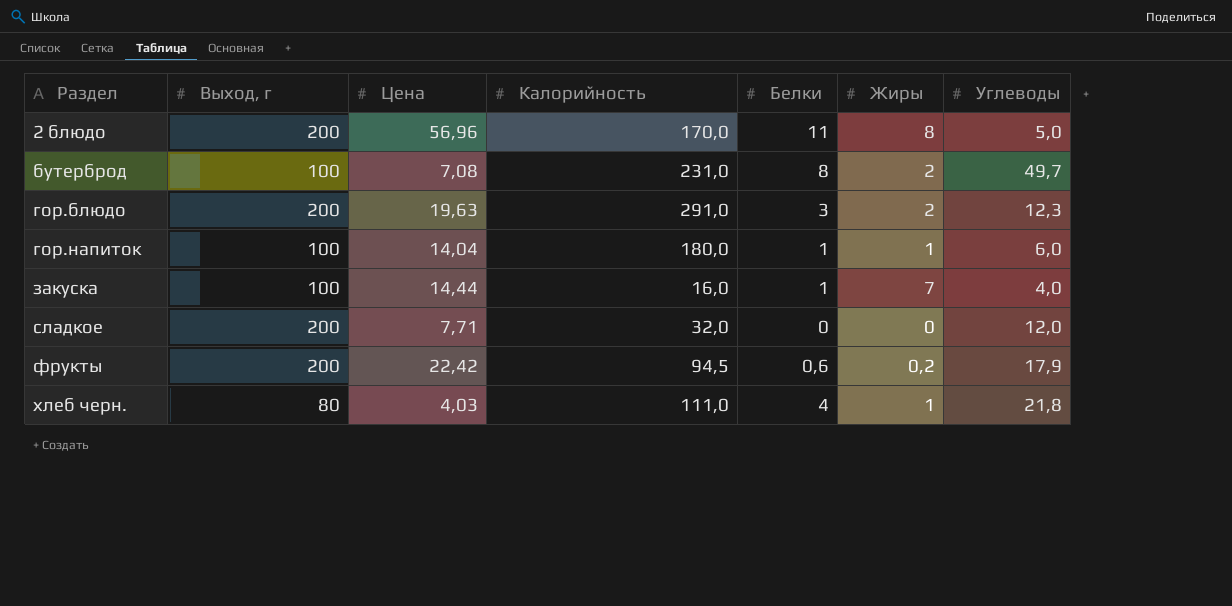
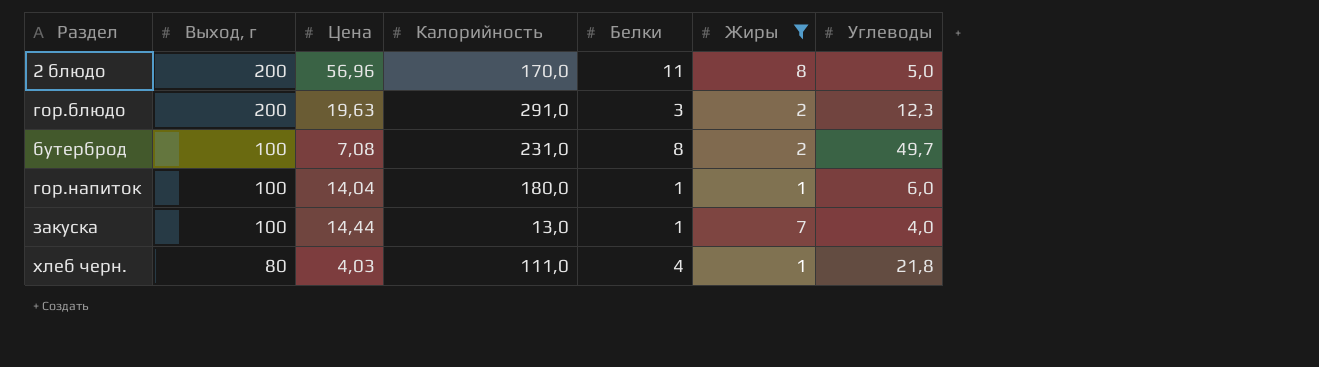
filter: none -> Жиры >= 1
row order: Раздел ascending -> Выход, г descending
закуска | Калорийность: 16,0 -> 13,0

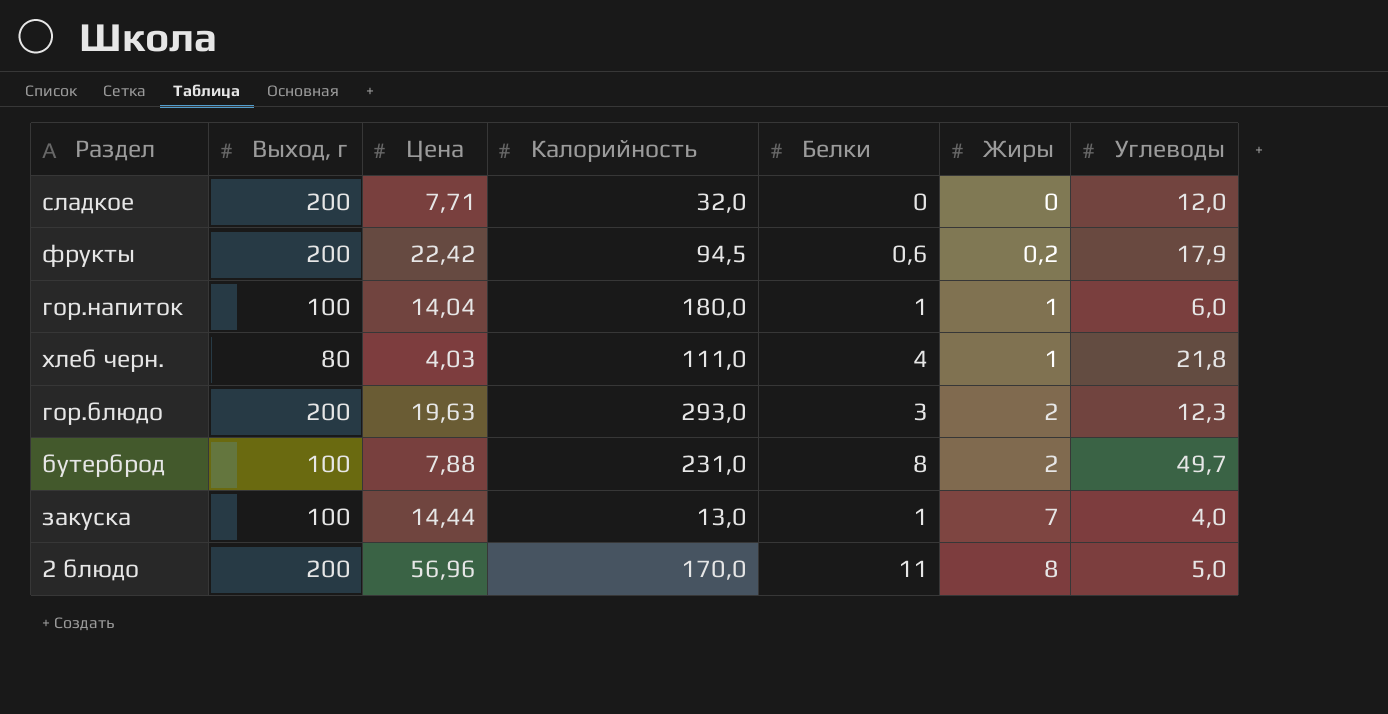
filter: Жиры >= 1 -> none
row order: Выход, г descending -> Жиры ascending
гор.блюдо | Калорийность: 291,0 -> 293,0
бутерброд | Цена: 7,08 -> 7,88

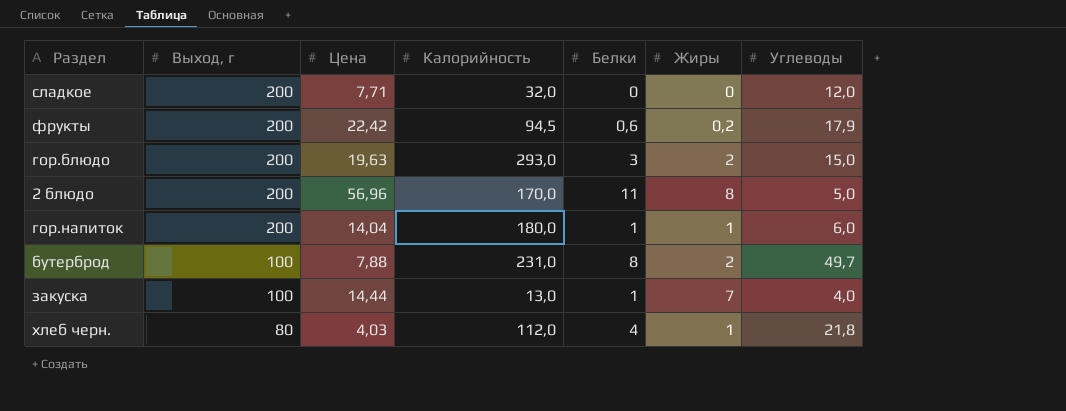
row order: Жиры ascending -> Выход, г descending
гор.блюдо | Углеводы: 12,3 -> 15,0
гор.напиток | Выход, г: 100 -> 200
хлеб черн. | Калорийность: 111,0 -> 112,0

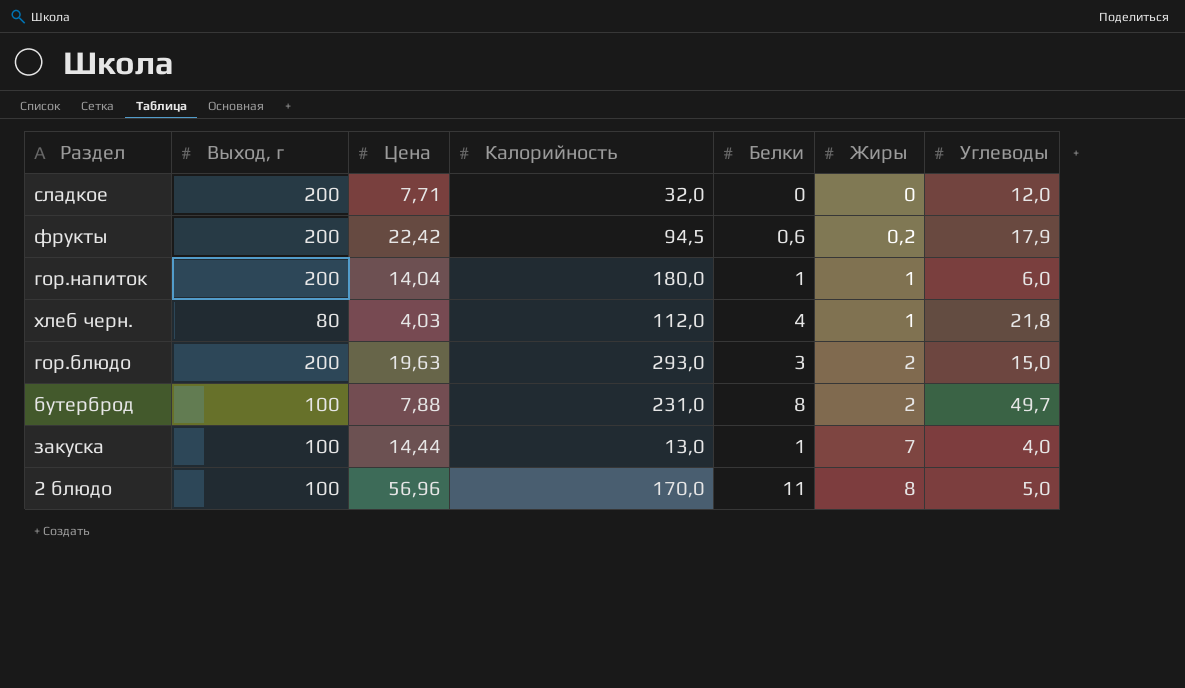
row order: Выход, г descending -> Жиры ascending
2 блюдо | Выход, г: 200 -> 100

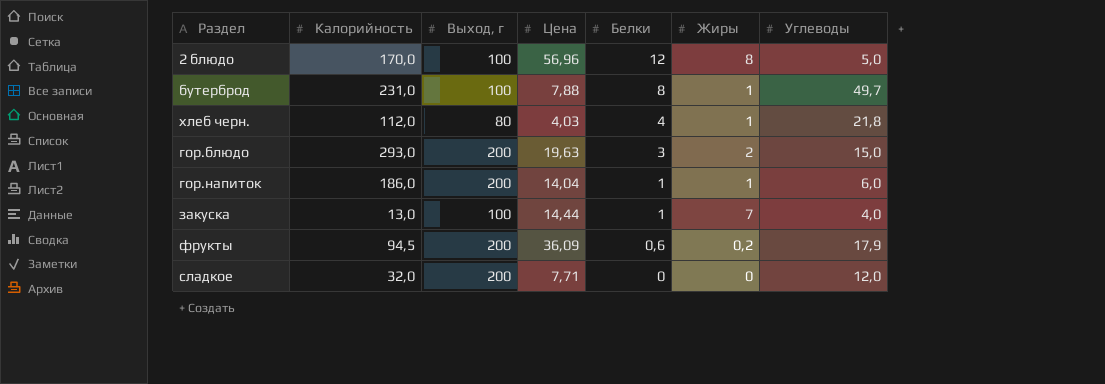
row order: Жиры ascending -> Белки descending
column Калорийность | position: 4 -> 2
2 блюдо | Белки: 11 -> 12
бутерброд | Жиры: 2 -> 1
гор.напиток | Калорийность: 180,0 -> 186,0
фрукты | Цена: 22,42 -> 36,09

